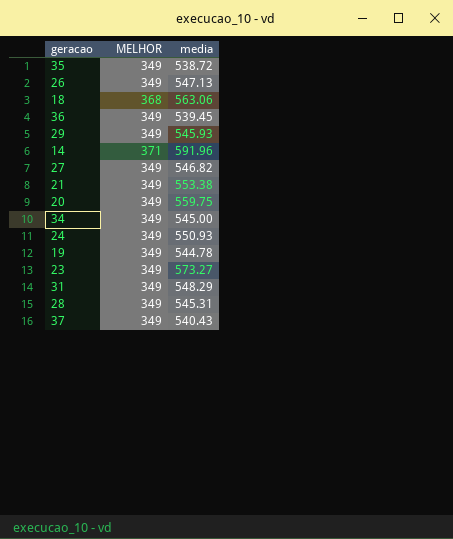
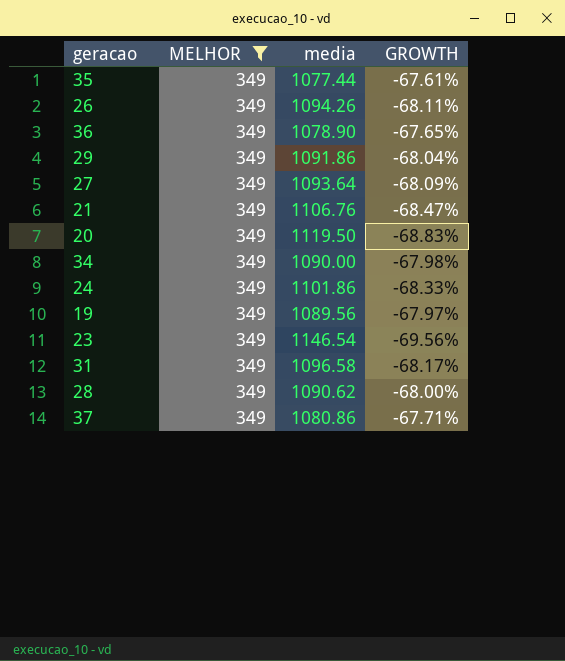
filter: none -> MELHOR = 349
column GROWTH | formula: none -> ([MELHOR] - [media]) / [media]
35 | media: 538.72 -> 1077.44
26 | media: 547.13 -> 1094.26
36 | media: 539.45 -> 1078.90
29 | media: 545.93 -> 1091.86
27 | media: 546.82 -> 1093.64
21 | media: 553.38 -> 1106.76
20 | media: 559.75 -> 1119.50
34 | media: 545.00 -> 1090.00
24 | media: 550.93 -> 1101.86
19 | media: 544.78 -> 1089.56
23 | media: 573.27 -> 1146.54
31 | media: 548.29 -> 1096.58
28 | media: 545.31 -> 1090.62
37 | media: 540.43 -> 1080.86

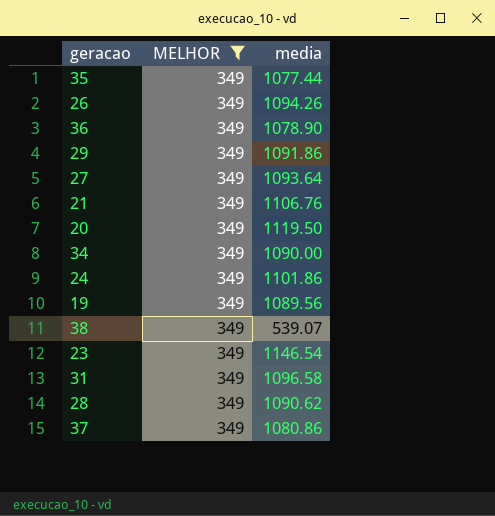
column GROWTH | formula: ([MELHOR] - [media]) / [media] -> none
row 38: none -> 349 | 539.07

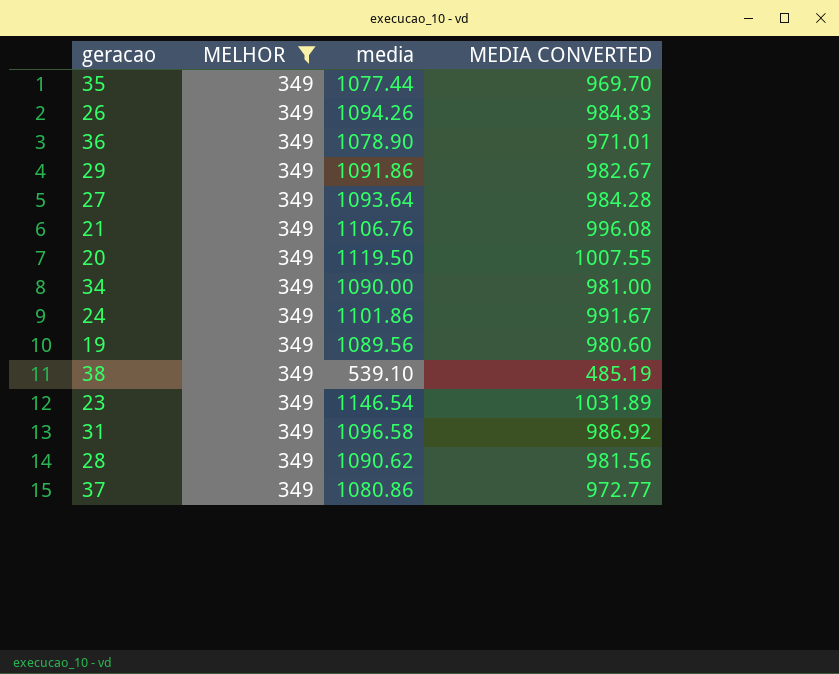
column MEDIA CONVERTED | formula: none -> [media] * 0.9
38 | media: 539.07 -> 539.10

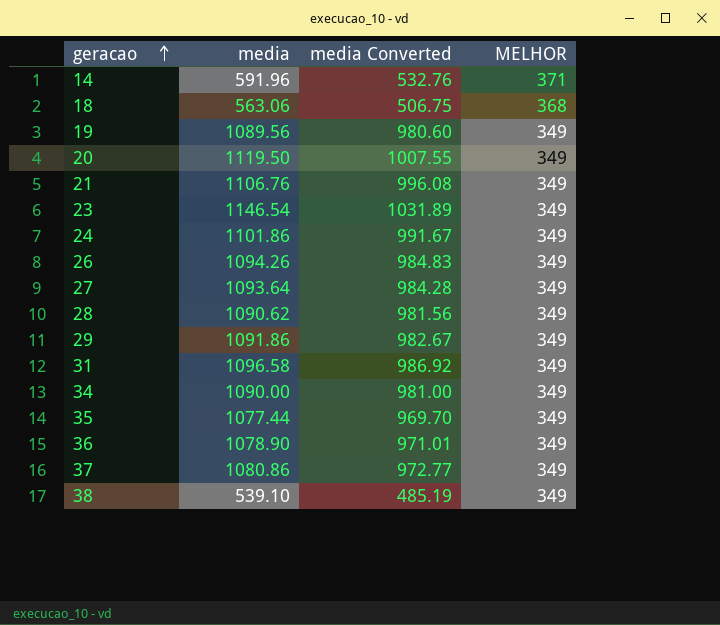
filter: MELHOR = 349 -> none
row order: none -> geracao ascending
column name: MEDIA CONVERTED -> media Converted
column MELHOR | position: 2 -> 4

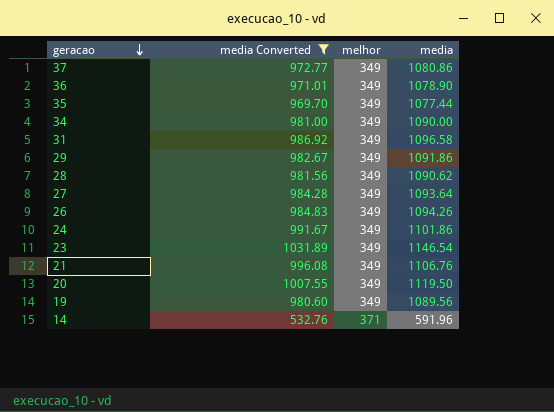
filter: none -> media Converted >= 532.76
row order: geracao ascending -> geracao descending
column name: MELHOR -> melhor
column media | position: 2 -> 4

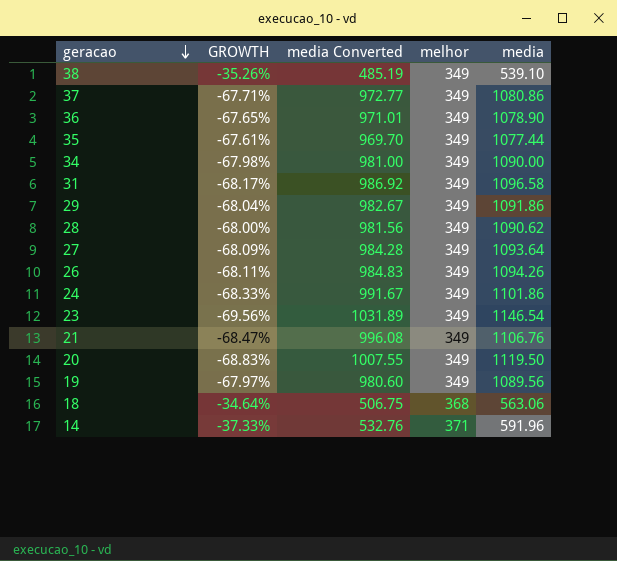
filter: media Converted >= 532.76 -> none
column GROWTH | formula: none -> ([melhor] - [media]) / [media]

